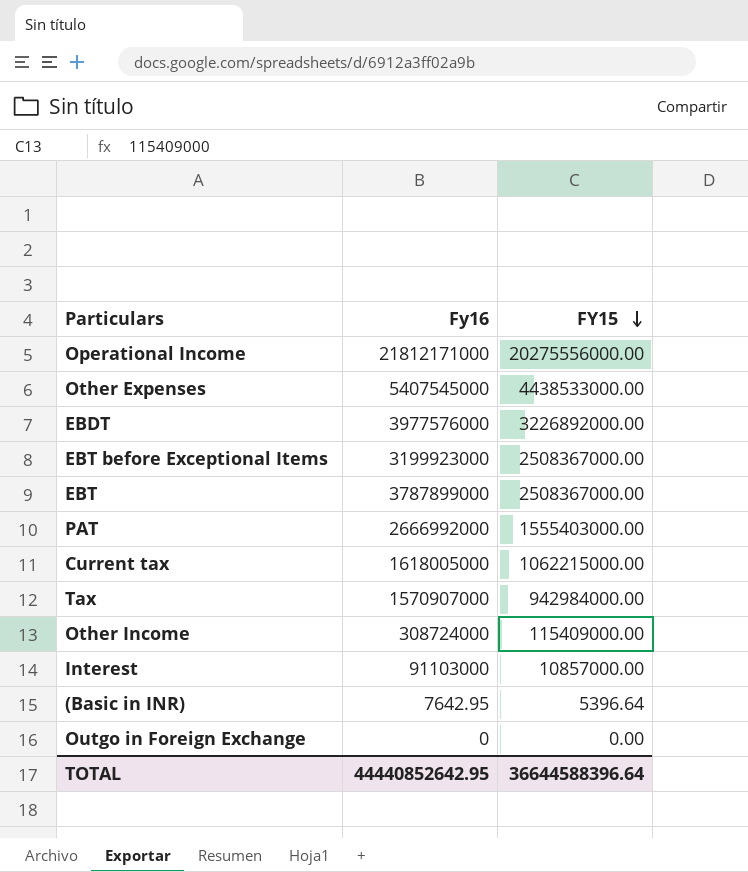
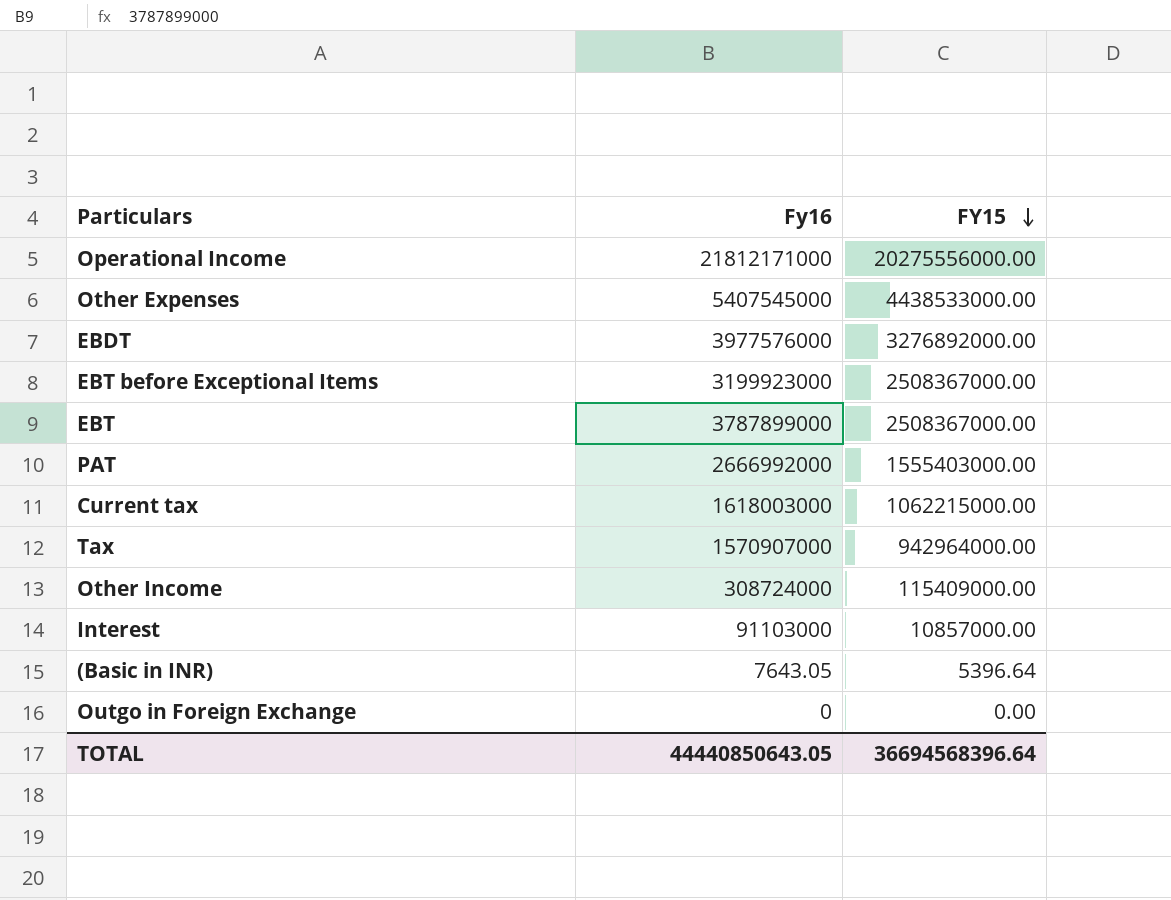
EBDT | FY15: 3226892000.00 -> 3276892000.00
Current tax | Fy16: 1618005000 -> 1618003000
Tax | FY15: 942984000.00 -> 942964000.00
(Basic in INR) | Fy16: 7642.95 -> 7643.05
TOTAL | Fy16: 44440852642.95 -> 44440850643.05
TOTAL | FY15: 36644588396.64 -> 36694568396.64

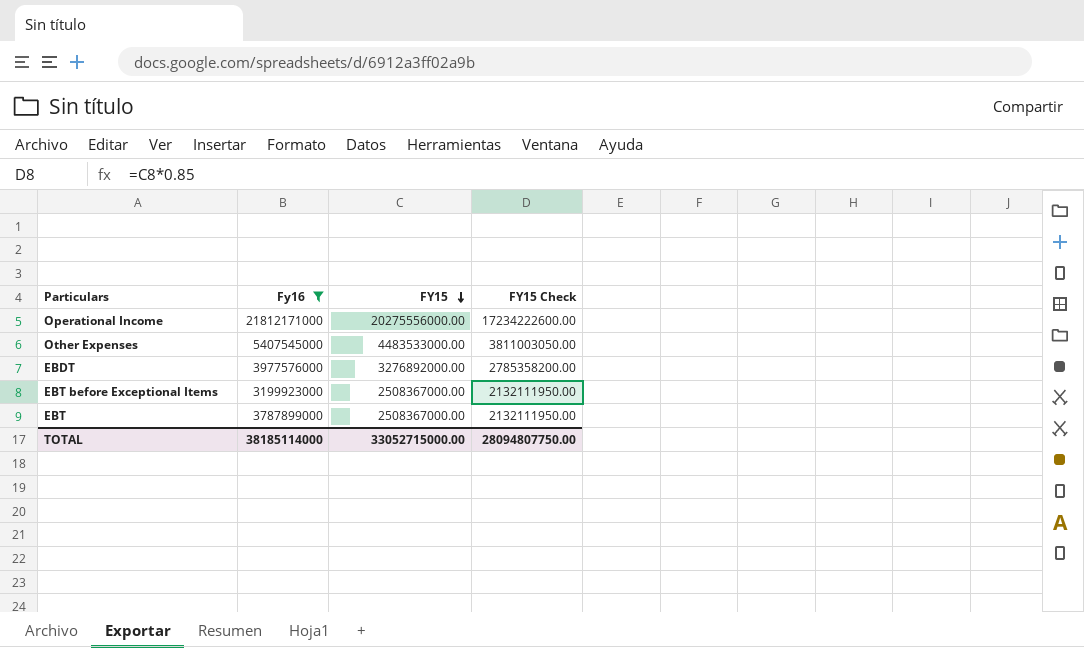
filter: none -> Fy16 >= 3199923000
column FY15 Check | formula: none -> [FY15] * 0.85
Other Expenses | FY15: 4438533000.00 -> 4483533000.00
TOTAL | Fy16: 44440850643.05 -> 38185114000
TOTAL | FY15: 36694568396.64 -> 33052715000.00

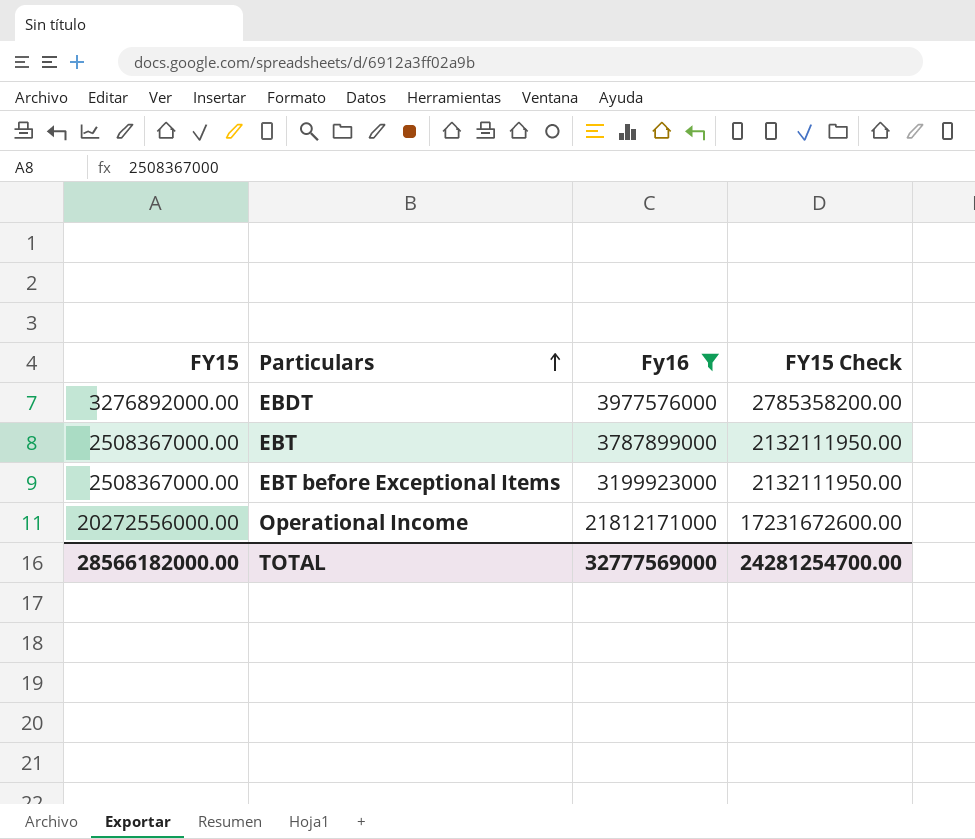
row order: FY15 descending -> Particulars ascending
column FY15 | position: 3 -> 1
row Other Expenses: 5407545000 | 4483533000.00 | 3811003050.00 -> none
Operational Income | FY15: 20275556000.00 -> 20272556000.00
Operational Income | FY15 Check: 17234222600.00 -> 17231672600.00
TOTAL | FY15: 33052715000.00 -> 28566182000.00
TOTAL | Fy16: 38185114000 -> 32777569000
TOTAL | FY15 Check: 28094807750.00 -> 24281254700.00

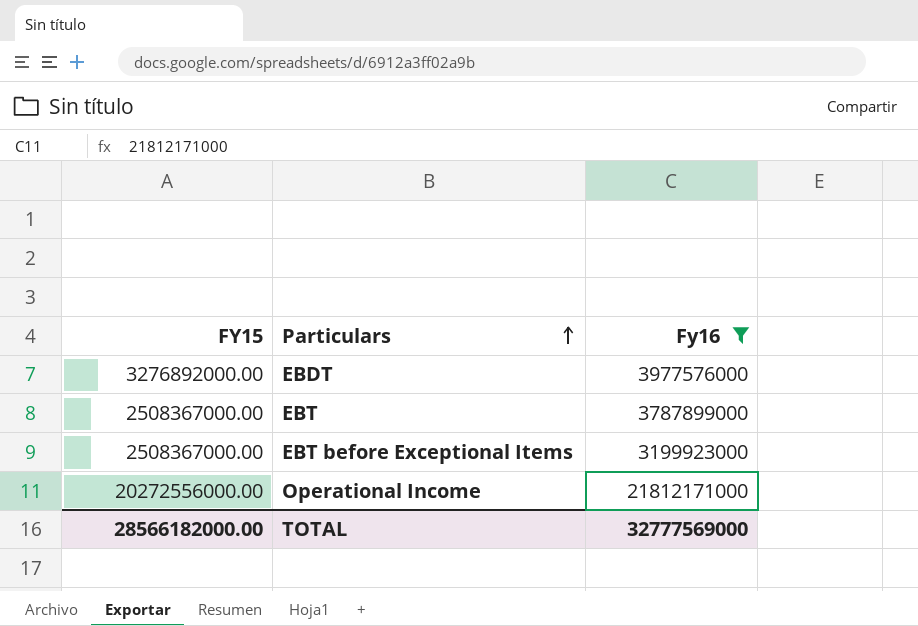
column FY15 Check | formula: [FY15] * 0.85 -> none

